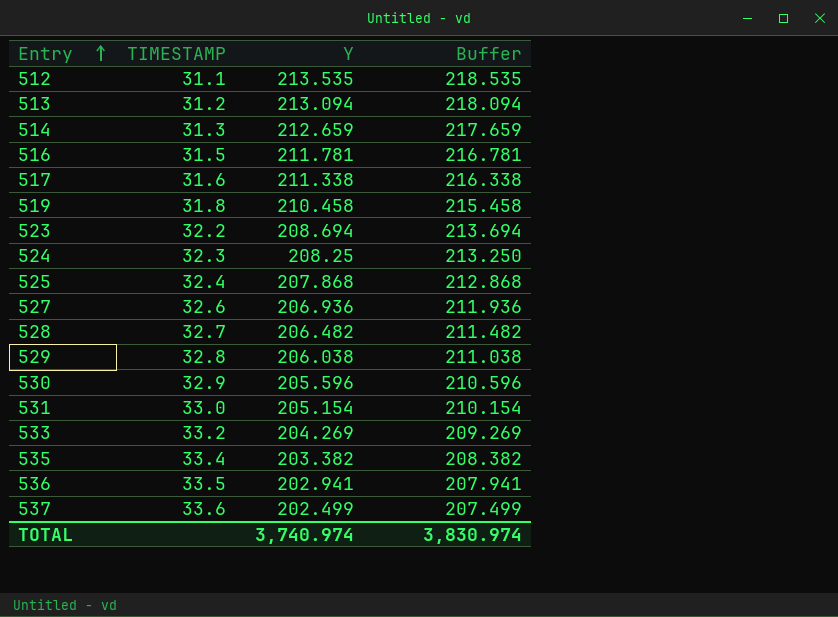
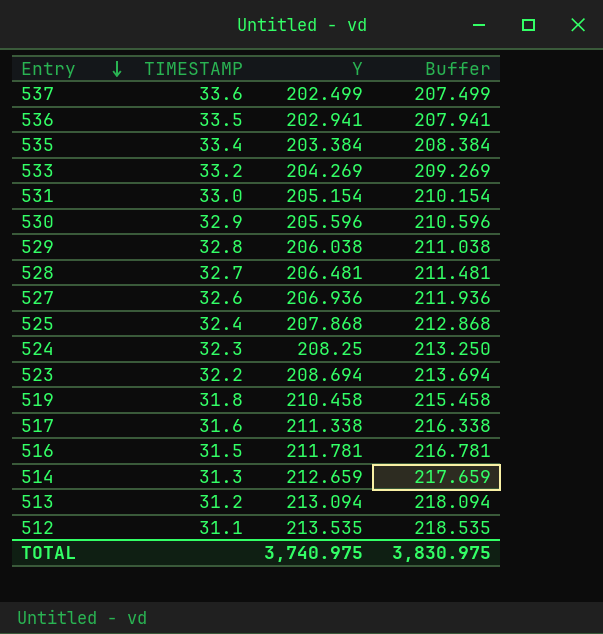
row order: Entry ascending -> Entry descending
535 | Y: 203.382 -> 203.384
535 | Buffer: 208.382 -> 208.384
528 | Y: 206.482 -> 206.481
528 | Buffer: 211.482 -> 211.481
TOTAL | Y: 3,740.974 -> 3,740.975
TOTAL | Buffer: 3,830.974 -> 3,830.975

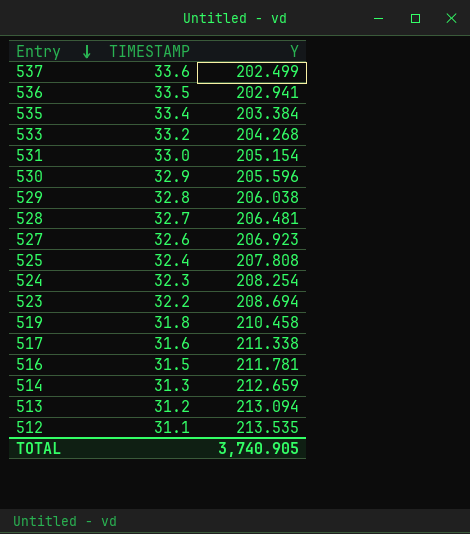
column Buffer | formula: [Y] + 5 -> none
533 | Y: 204.269 -> 204.268
527 | Y: 206.936 -> 206.923
525 | Y: 207.868 -> 207.808
524 | Y: 208.25 -> 208.254
TOTAL | Y: 3,740.975 -> 3,740.905

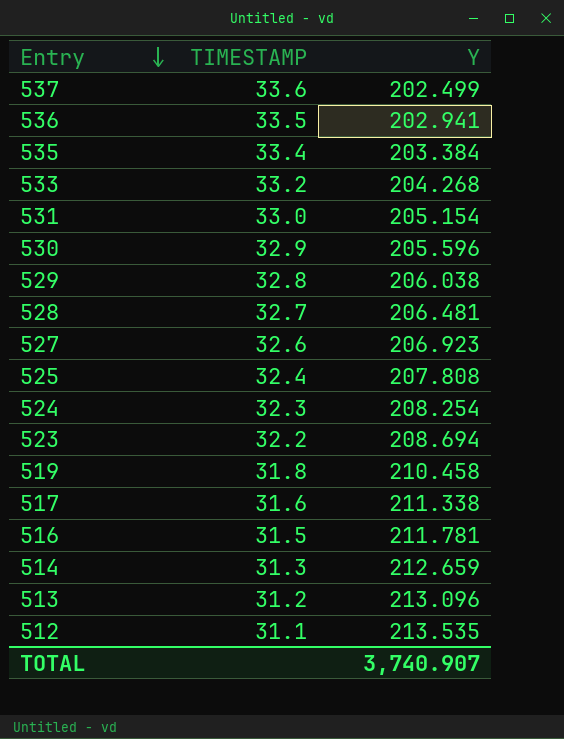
513 | Y: 213.094 -> 213.096
TOTAL | Y: 3,740.905 -> 3,740.907

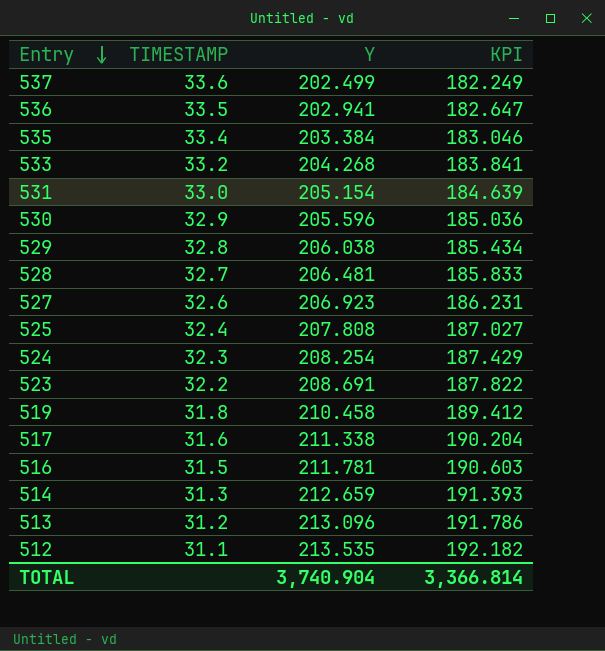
column KPI | formula: none -> [Y] * 0.9
523 | Y: 208.694 -> 208.691
TOTAL | Y: 3,740.907 -> 3,740.904

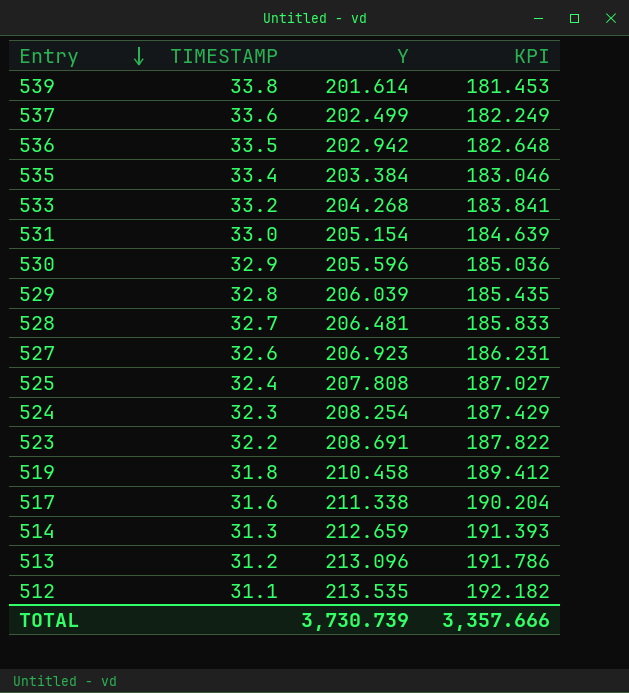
row 516: 31.5 | 211.781 | 190.603 -> none
row 539: none -> 33.8 | 201.614 | 181.453
536 | Y: 202.941 -> 202.942
536 | KPI: 182.647 -> 182.648
529 | Y: 206.038 -> 206.039
529 | KPI: 185.434 -> 185.435
TOTAL | Y: 3,740.904 -> 3,730.739
TOTAL | KPI: 3,366.814 -> 3,357.666

